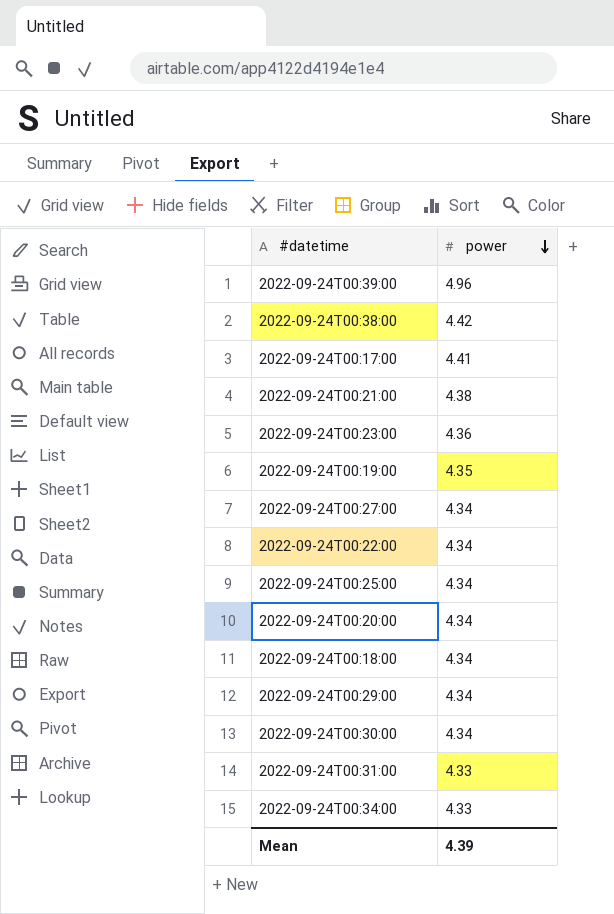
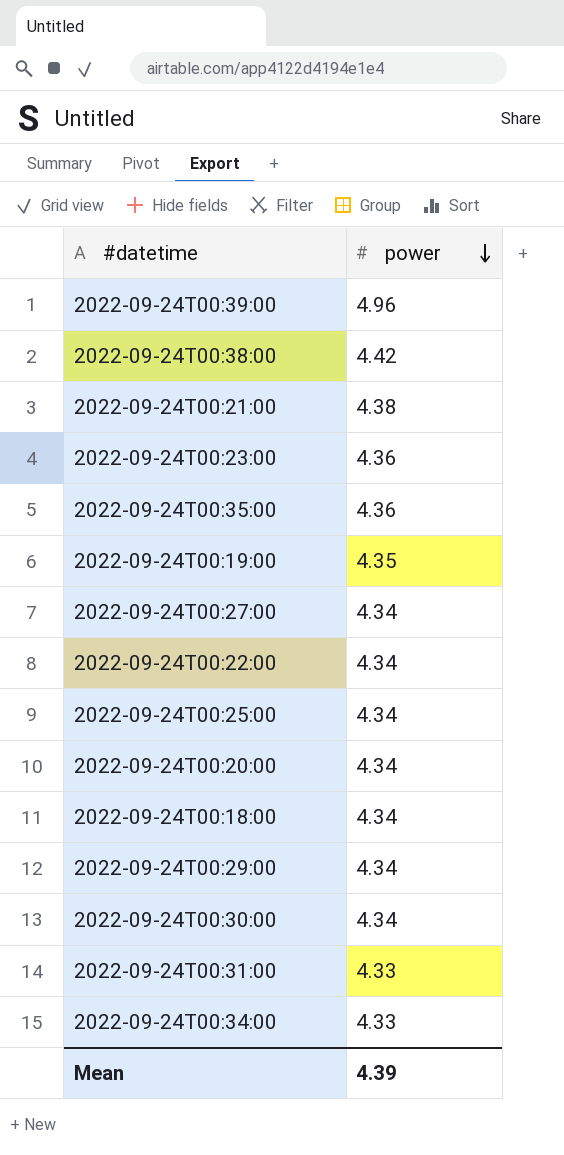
row 2022-09-24T00:17:00: 4.41 -> none
row 2022-09-24T00:35:00: none -> 4.36

